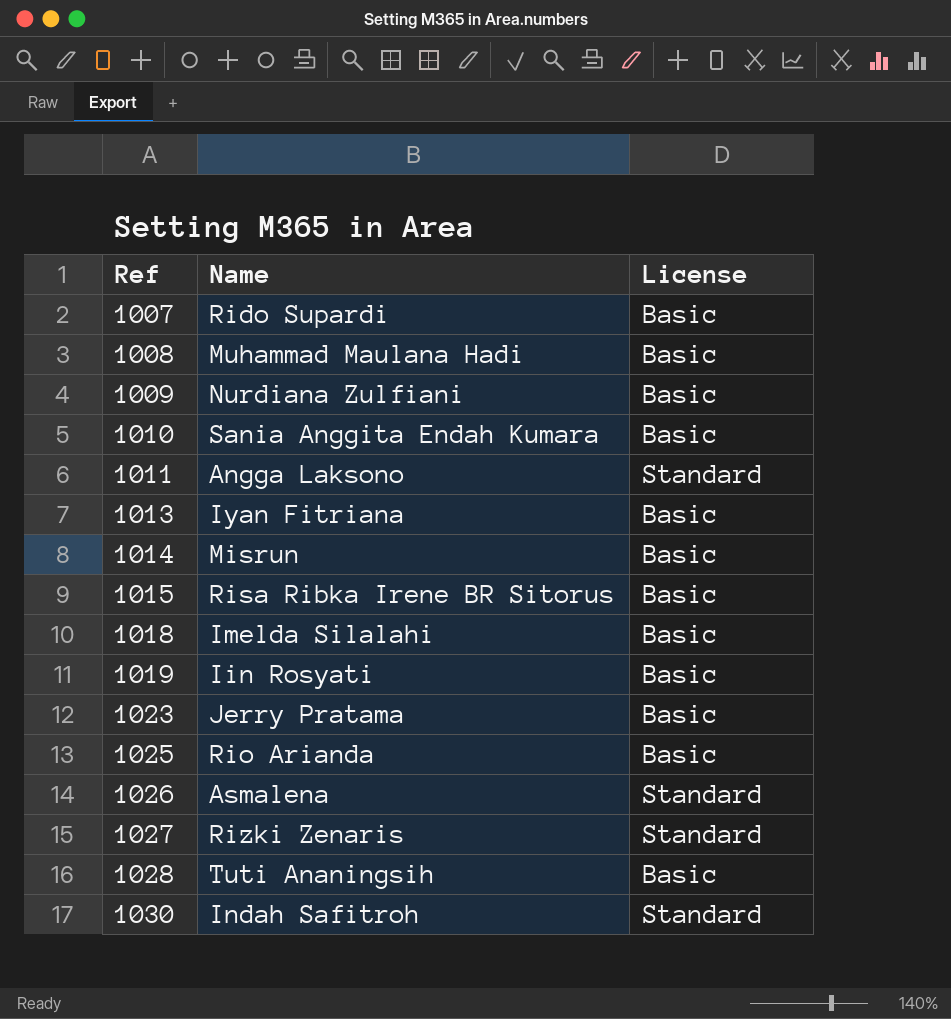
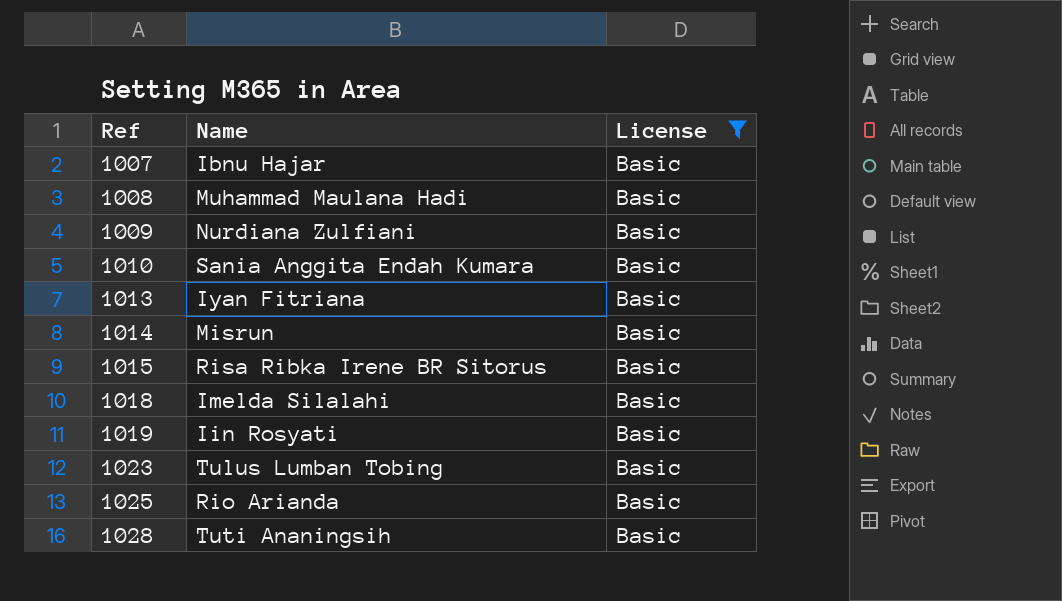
filter: none -> License = Basic
1007 | Name: Rido Supardi -> Ibnu Hajar
1023 | Name: Jerry Pratama -> Tulus Lumban Tobing

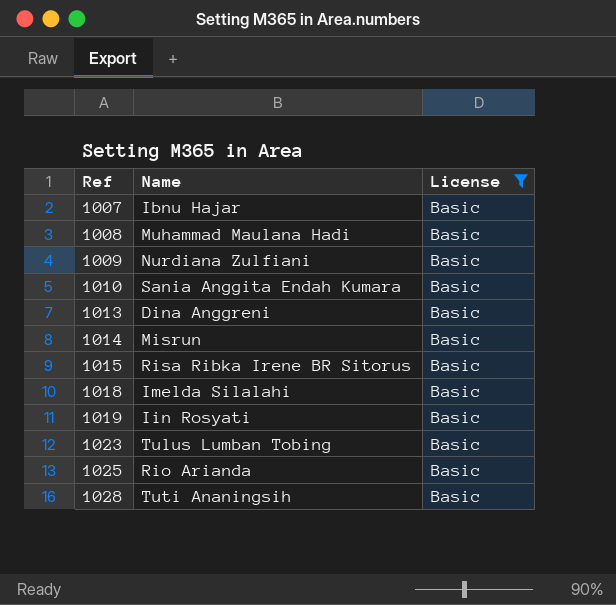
1013 | Name: Iyan Fitriana -> Dina Anggreni

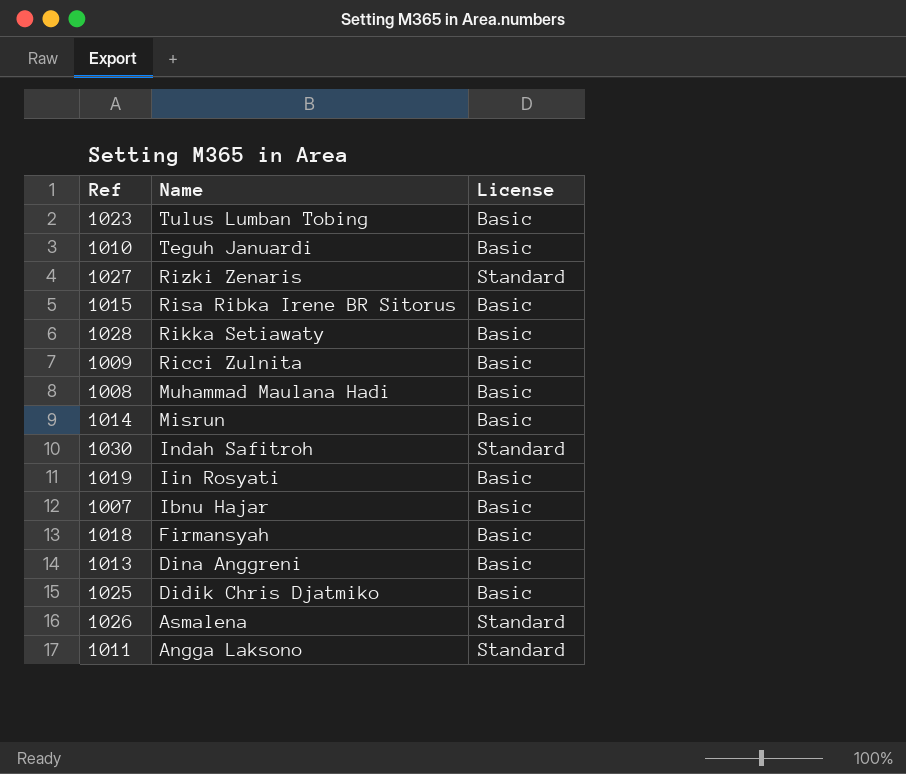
filter: License = Basic -> none
row order: Ref ascending -> Name descending
1010 | Name: Sania Anggita Endah Kumara -> Teguh Januardi
1028 | Name: Tuti Ananingsih -> Rikka Setiawaty
1009 | Name: Nurdiana Zulfiani -> Ricci Zulnita
1018 | Name: Imelda Silalahi -> Firmansyah
1025 | Name: Rio Arianda -> Didik Chris Djatmiko

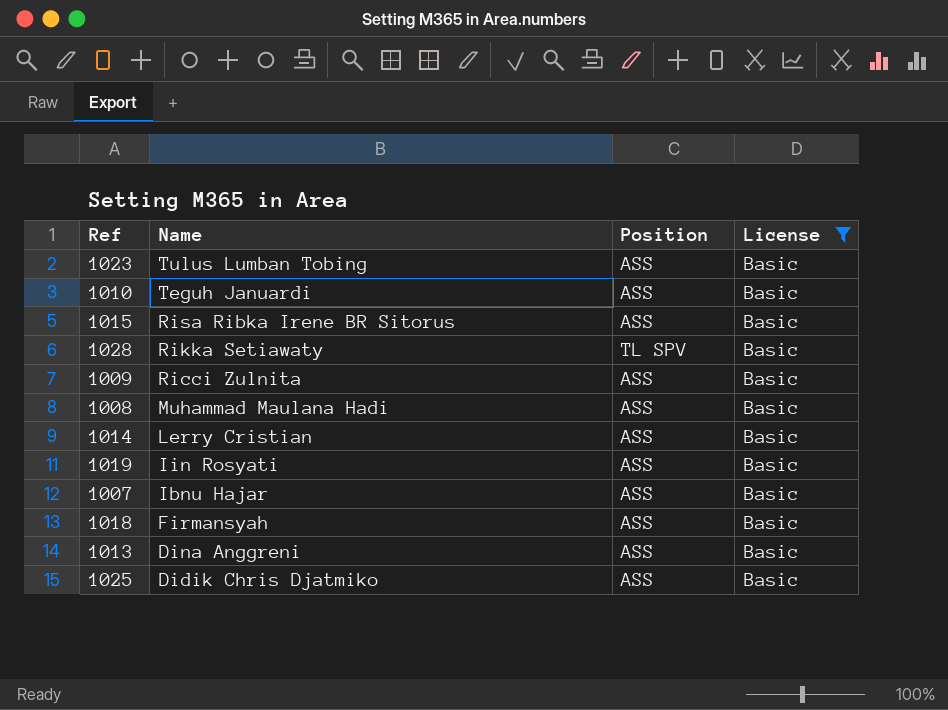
filter: none -> License = Basic
column Position | position: none -> 3
1014 | Name: Misrun -> Lerry Cristian

